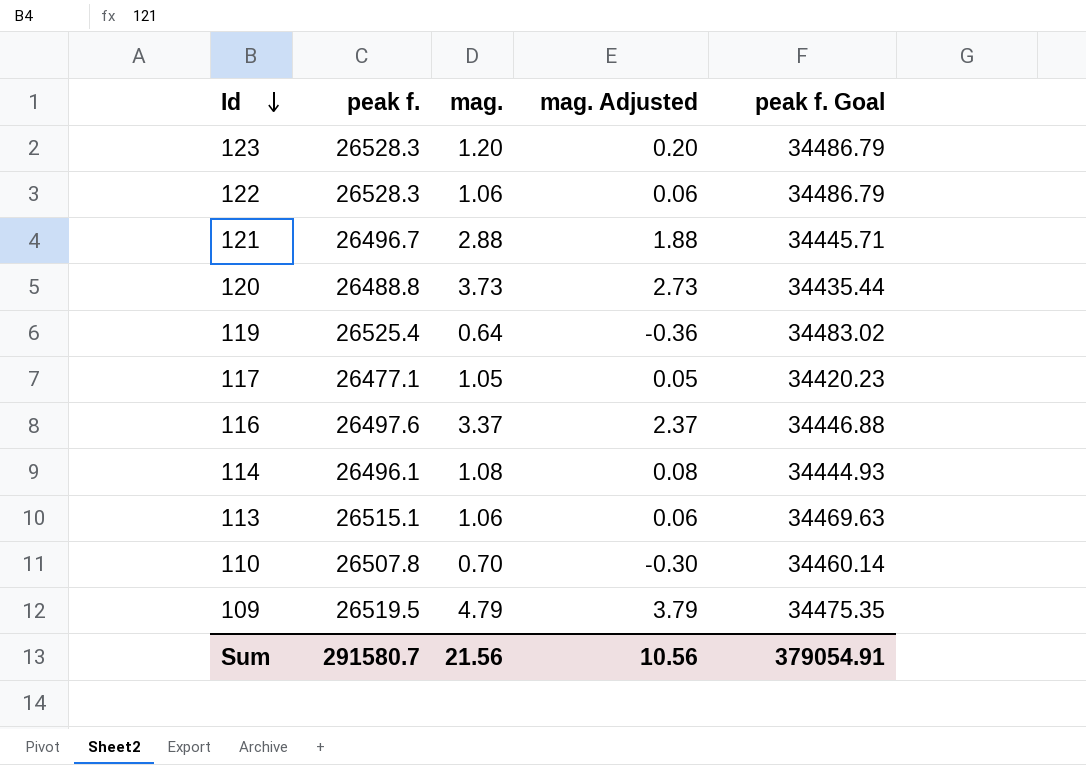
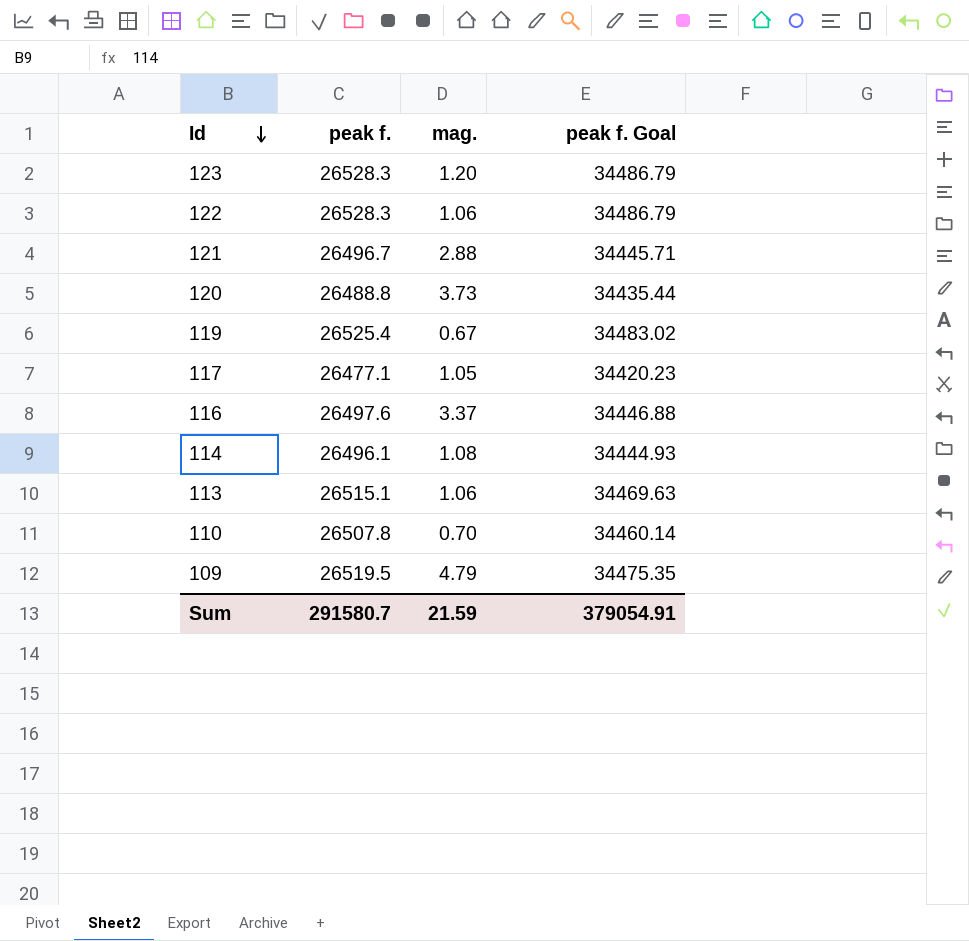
column mag. Adjusted | formula: [mag.] - 1 -> none
119 | mag.: 0.64 -> 0.67
Sum | mag.: 21.56 -> 21.59

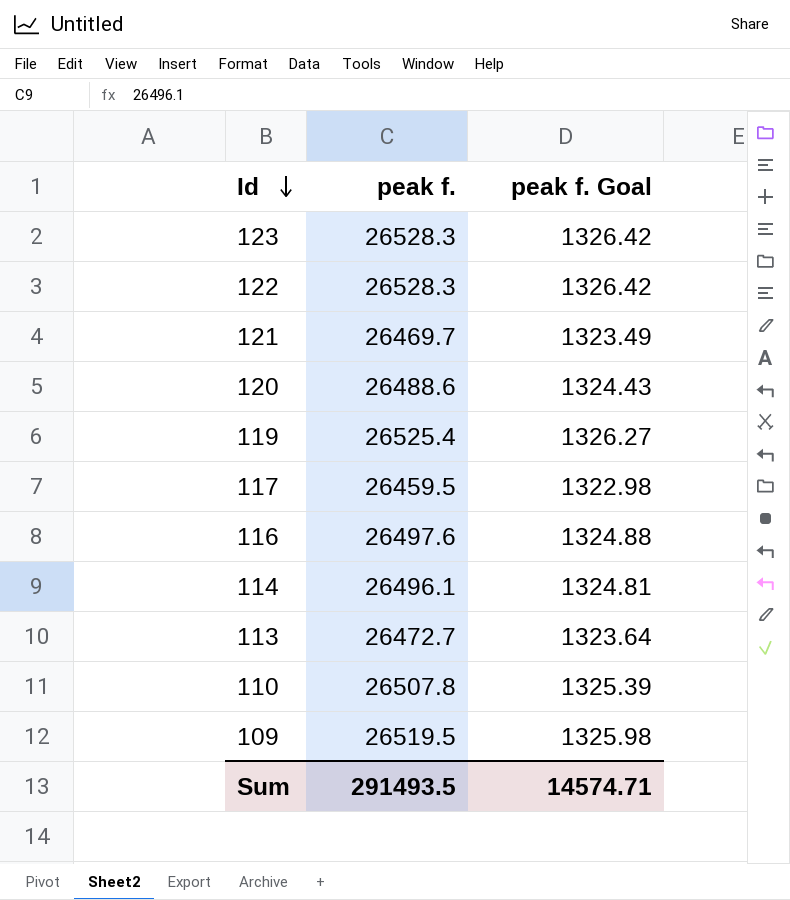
column mag. | position: 3 -> none
column peak f. Goal | formula: [peak f.] * 1.3 -> [peak f.] * 0.05
121 | peak f.: 26496.7 -> 26469.7
120 | peak f.: 26488.8 -> 26488.6
117 | peak f.: 26477.1 -> 26459.5
113 | peak f.: 26515.1 -> 26472.7
Sum | peak f.: 291580.7 -> 291493.5
Sum | peak f. Goal: 379054.91 -> 14574.71

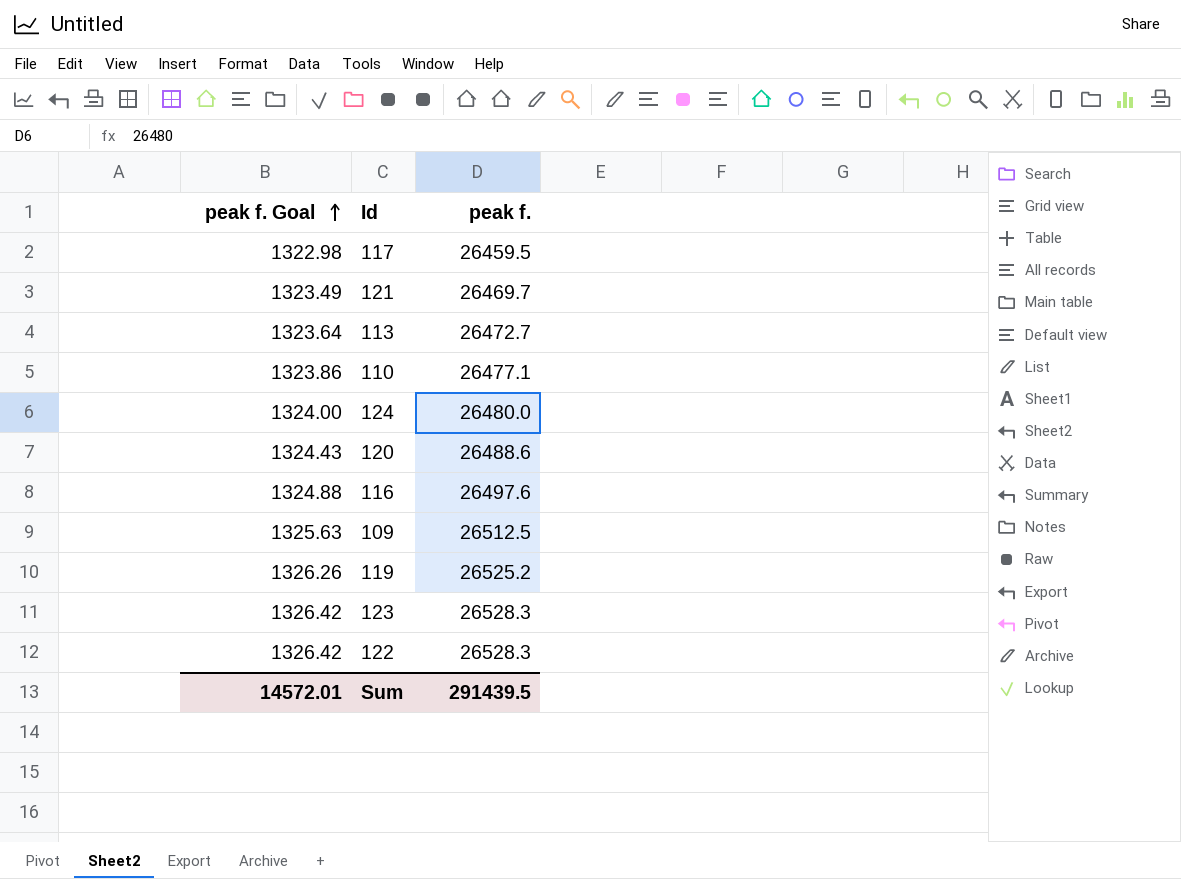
row order: Id descending -> peak f. Goal ascending
column peak f. Goal | position: 3 -> 1
row 114: 26496.1 | 1324.81 -> none
110 | peak f. Goal: 1325.39 -> 1323.86
110 | peak f.: 26507.8 -> 26477.1
row 124: none -> 1324.00 | 26480.0
109 | peak f. Goal: 1325.98 -> 1325.63
109 | peak f.: 26519.5 -> 26512.5
119 | peak f. Goal: 1326.27 -> 1326.26
119 | peak f.: 26525.4 -> 26525.2
Sum | peak f. Goal: 14574.71 -> 14572.01
Sum | peak f.: 291493.5 -> 291439.5

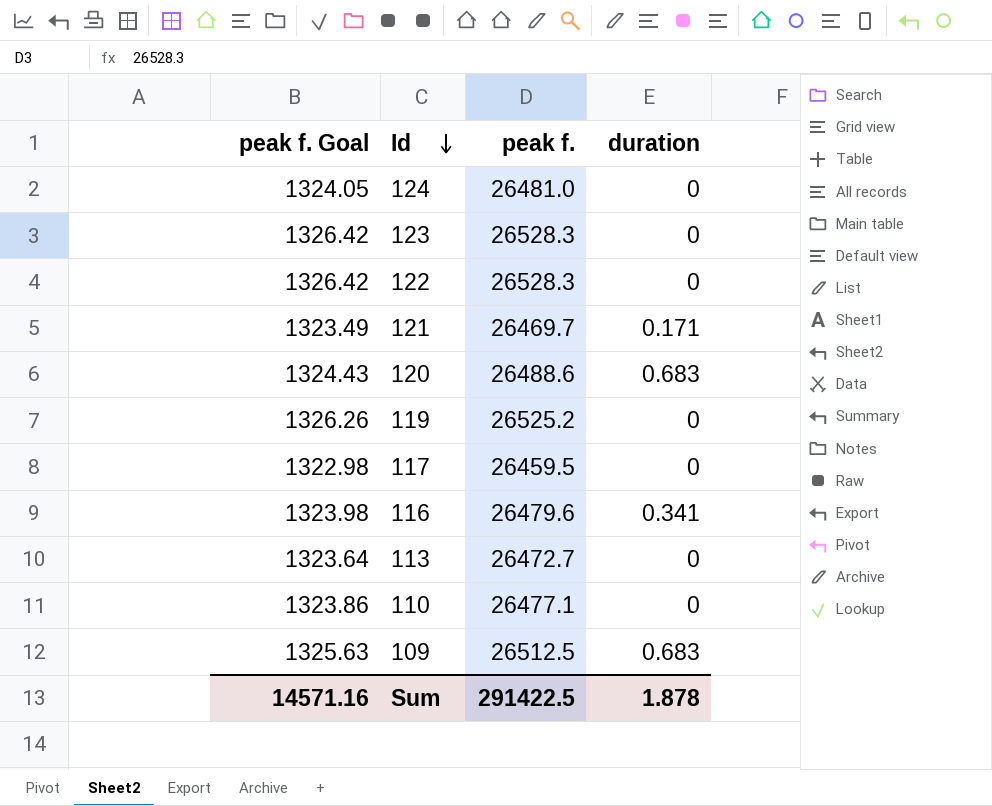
row order: peak f. Goal ascending -> Id descending
column duration | position: none -> 4
124 | peak f. Goal: 1324.00 -> 1324.05
124 | peak f.: 26480.0 -> 26481.0
116 | peak f. Goal: 1324.88 -> 1323.98
116 | peak f.: 26497.6 -> 26479.6
Sum | peak f. Goal: 14572.01 -> 14571.16
Sum | peak f.: 291439.5 -> 291422.5

